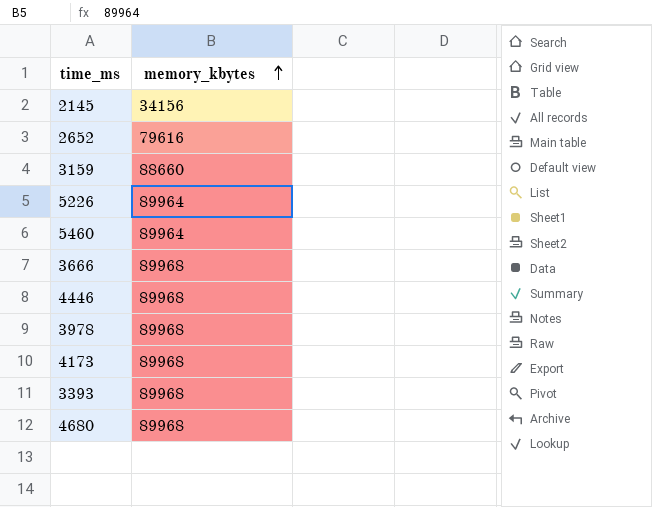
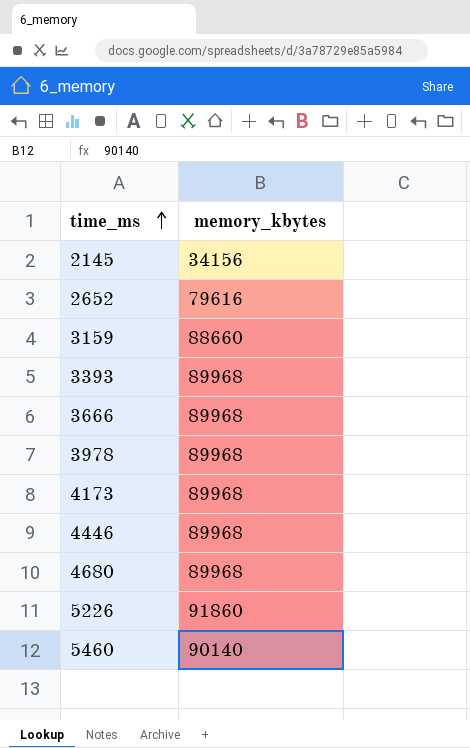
row order: memory_kbytes ascending -> time_ms ascending
5226 | memory_kbytes: 89964 -> 91860
5460 | memory_kbytes: 89964 -> 90140

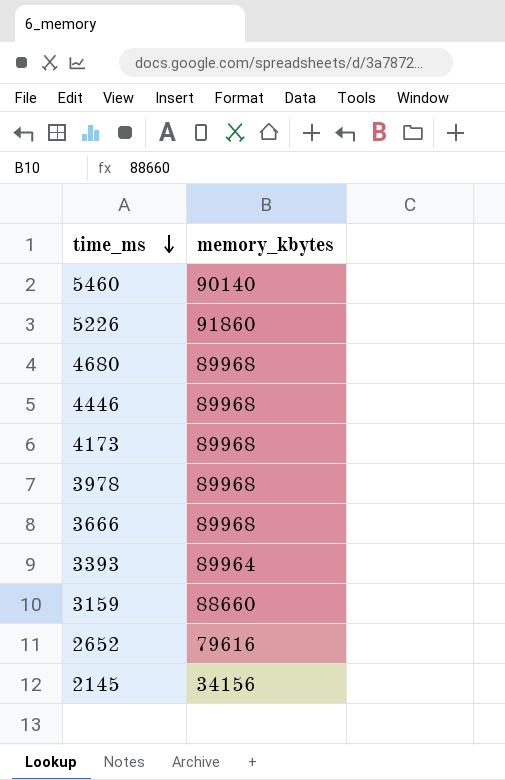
row order: time_ms ascending -> time_ms descending
3393 | memory_kbytes: 89968 -> 89964

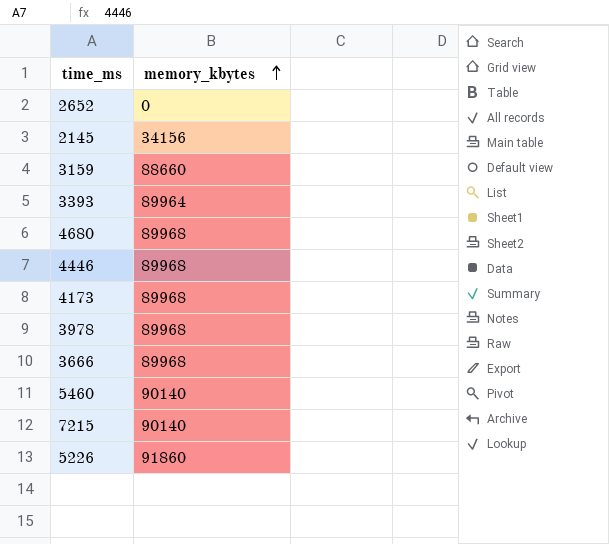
row order: time_ms descending -> memory_kbytes ascending
2652 | memory_kbytes: 79616 -> 0
row 7215: none -> 90140

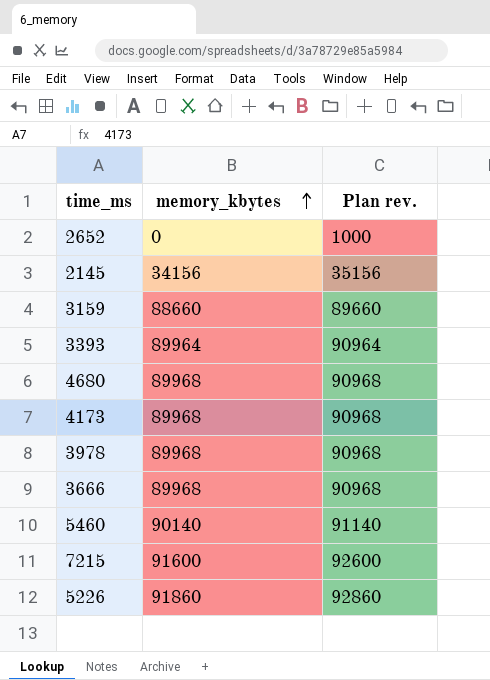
column Plan rev. | formula: none -> [memory_kbytes] + 1000
row 4446: 89968 -> none
7215 | memory_kbytes: 90140 -> 91600

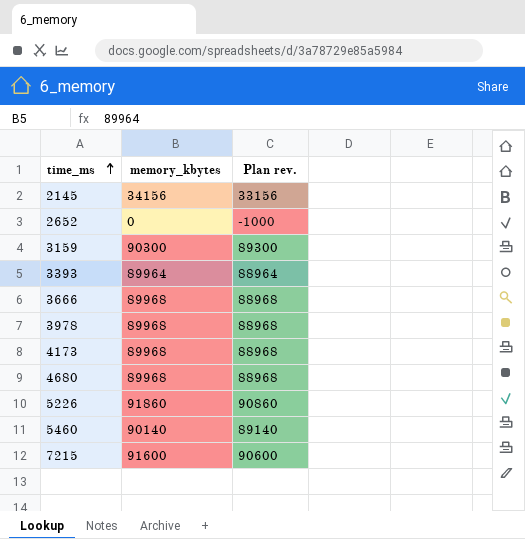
row order: memory_kbytes ascending -> time_ms ascending
column Plan rev. | formula: [memory_kbytes] + 1000 -> [memory_kbytes] - 1000
3159 | memory_kbytes: 88660 -> 90300

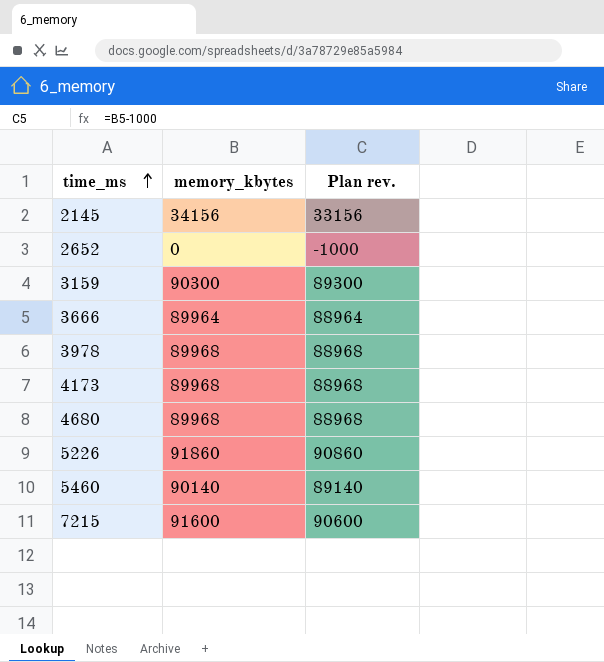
row 3393: 89964 | 88964 -> none
3666 | memory_kbytes: 89968 -> 89964
3666 | Plan rev.: 88968 -> 88964

